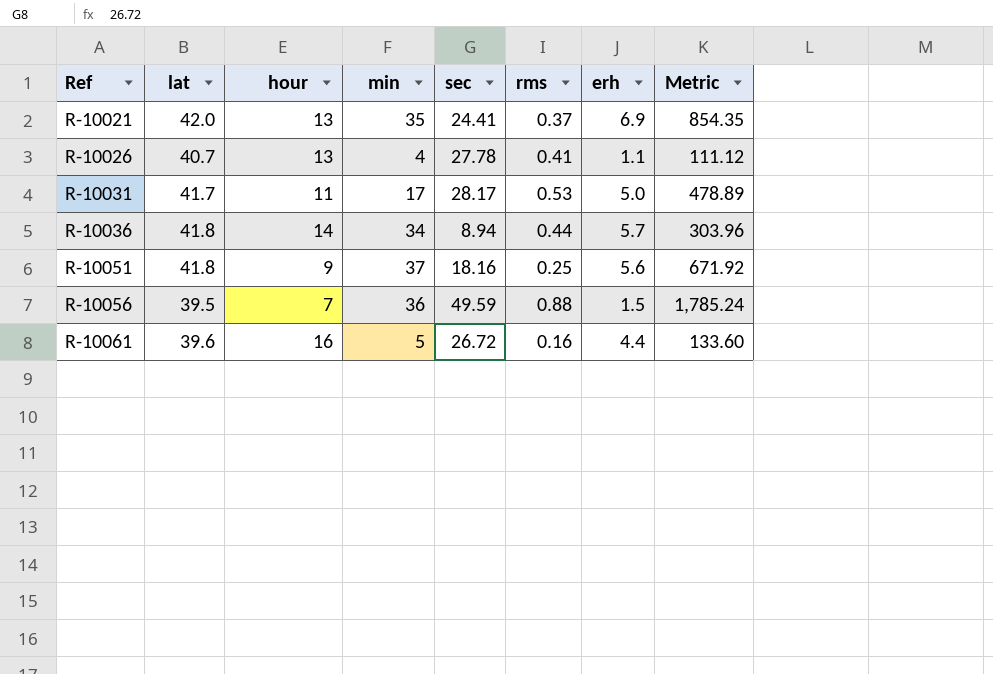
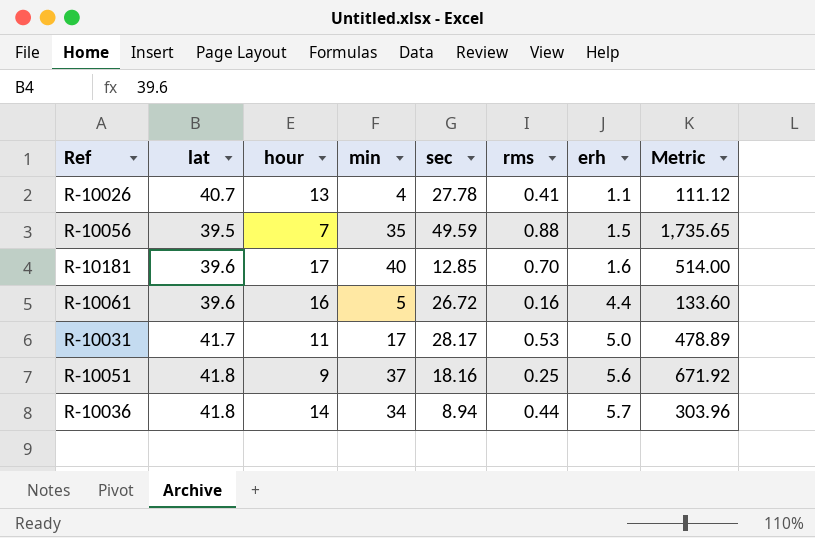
row order: Ref ascending -> erh ascending
row R-10021: 42.0 | 13 | 35 | 24.41 | 0.37 | 6.9 | 854.35 -> none
R-10056 | min: 36 -> 35
R-10056 | Metric: 1,785.24 -> 1,735.65
row R-10181: none -> 39.6 | 17 | 40 | 12.85 | 0.70 | 1.6 | 514.00

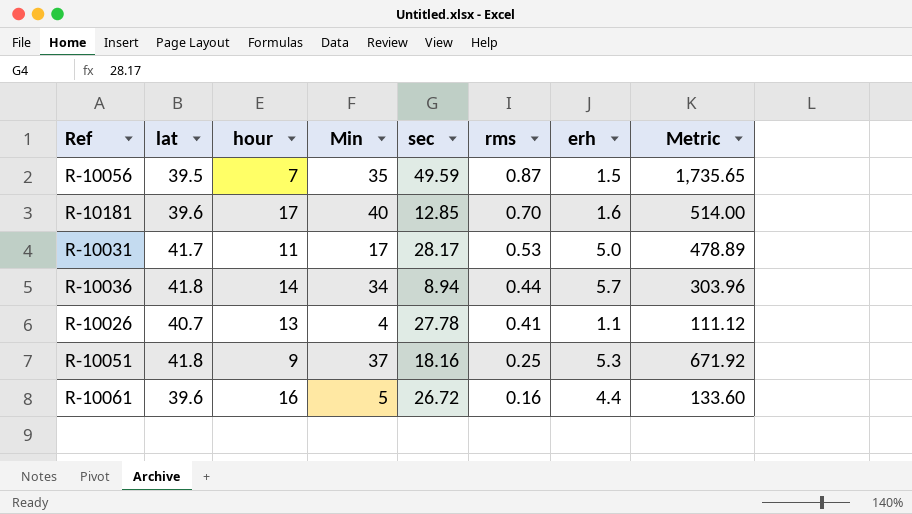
row order: erh ascending -> rms descending
column name: min -> Min
R-10056 | rms: 0.88 -> 0.87
R-10051 | erh: 5.6 -> 5.3

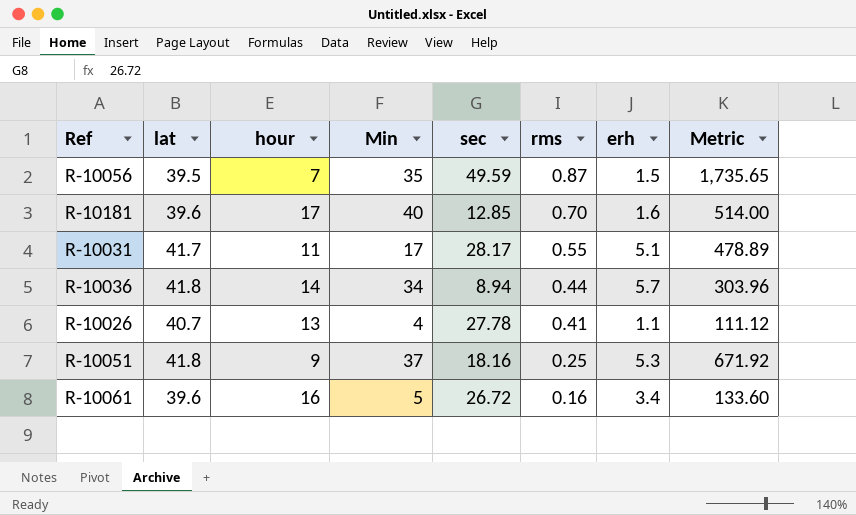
R-10031 | rms: 0.53 -> 0.55
R-10031 | erh: 5.0 -> 5.1
R-10061 | erh: 4.4 -> 3.4

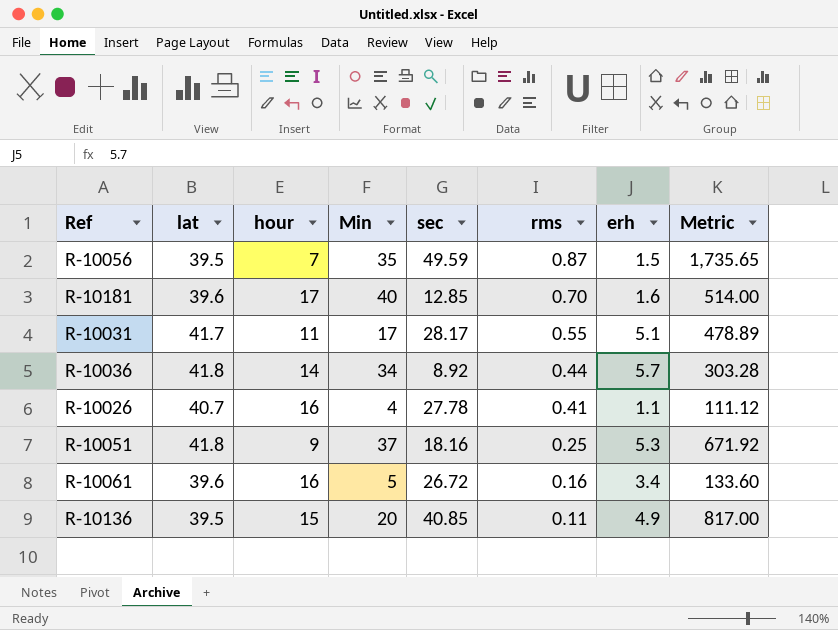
R-10036 | sec: 8.94 -> 8.92
R-10036 | Metric: 303.96 -> 303.28
R-10026 | hour: 13 -> 16
row R-10136: none -> 39.5 | 15 | 20 | 40.85 | 0.11 | 4.9 | 817.00

